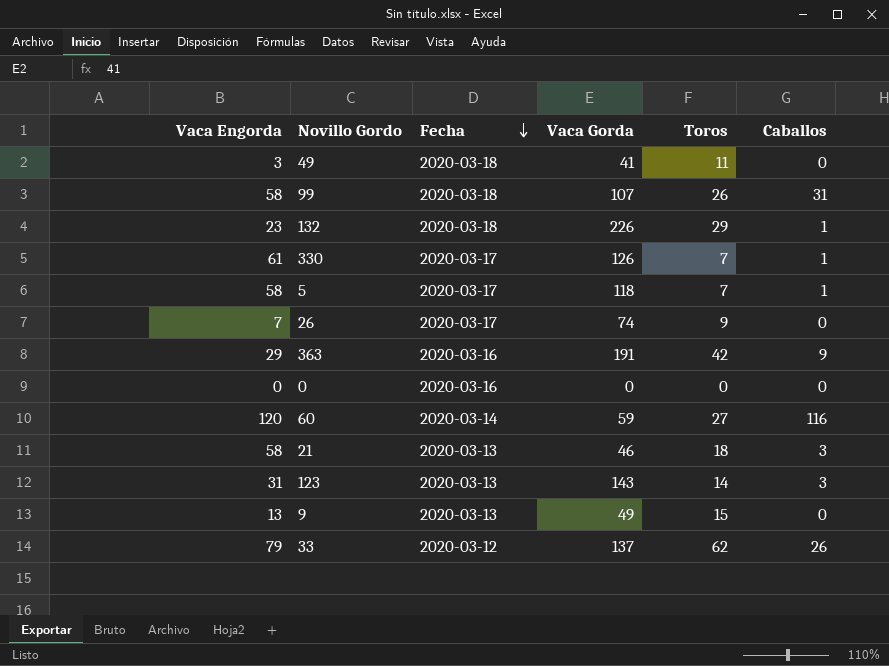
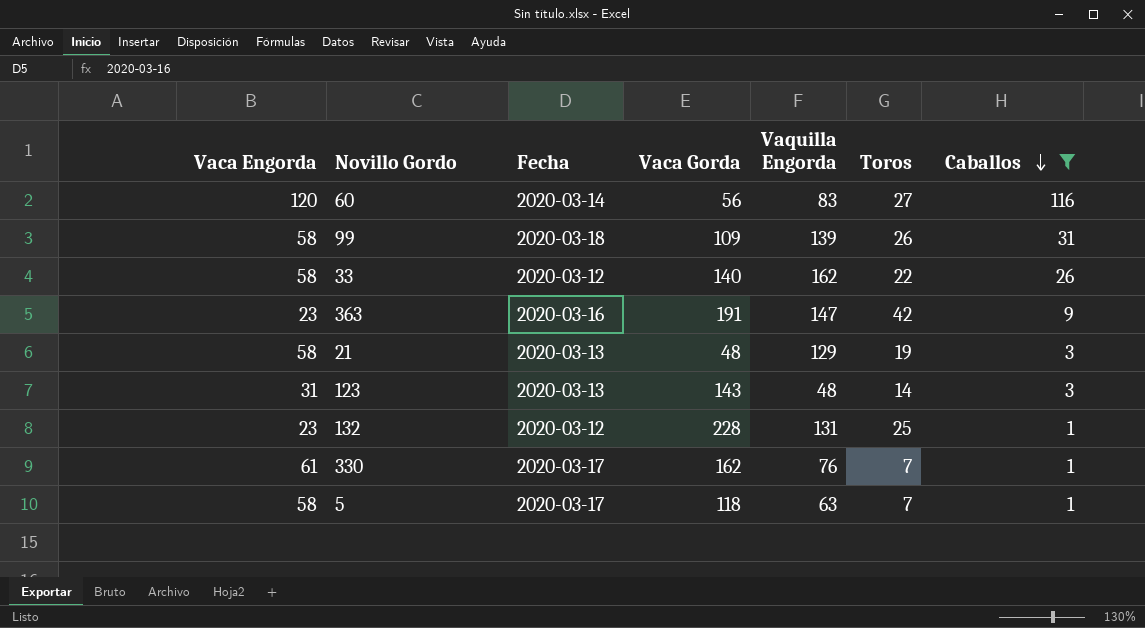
filter: none -> Caballos != 0
row order: Fecha descending -> Caballos descending
column Vaquilla Engorda | position: none -> 5
60 | Vaca Gorda: 59 -> 56
99 | Vaca Gorda: 107 -> 109
33 | Vaca Engorda: 79 -> 58
33 | Vaca Gorda: 137 -> 140
33 | Toros: 62 -> 22
363 | Vaca Engorda: 29 -> 23
21 | Vaca Gorda: 46 -> 48
21 | Toros: 18 -> 19
132 | Fecha: 2020-03-18 -> 2020-03-12
132 | Vaca Gorda: 226 -> 228
132 | Toros: 29 -> 25
330 | Vaca Gorda: 126 -> 162

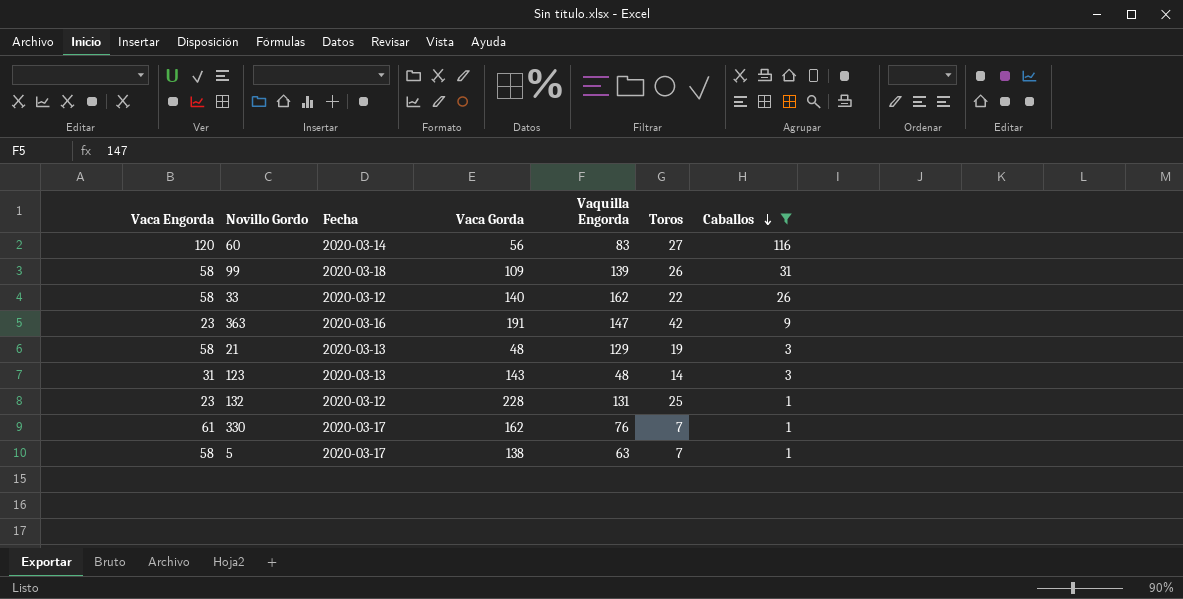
5 | Vaca Gorda: 118 -> 138

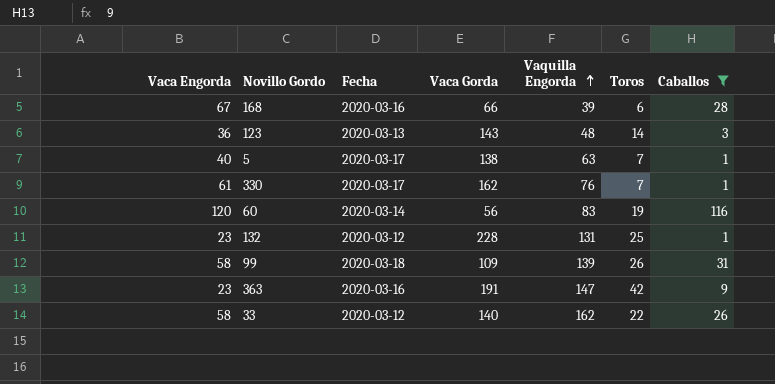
row order: Caballos descending -> Vaquilla Engorda ascending
row 21: 58 | 2020-03-13 | 48 | 129 | 19 | 3 -> none
row 168: none -> 67 | 2020-03-16 | 66 | 39 | 6 | 28
123 | Vaca Engorda: 31 -> 36
5 | Vaca Engorda: 58 -> 40
60 | Toros: 27 -> 19

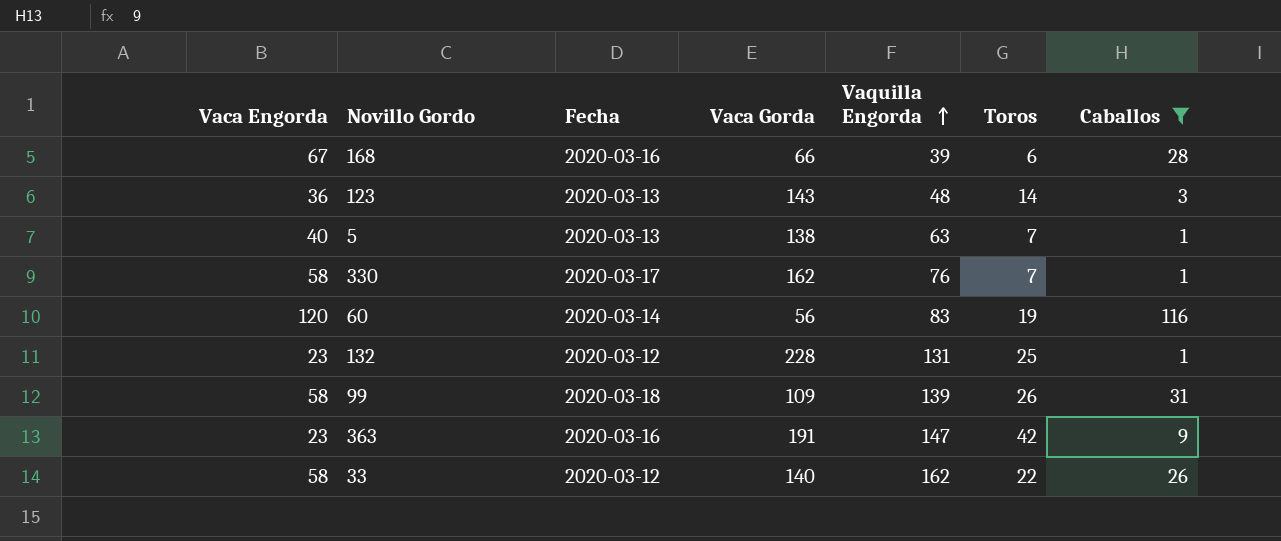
5 | Fecha: 2020-03-17 -> 2020-03-13
330 | Vaca Engorda: 61 -> 58

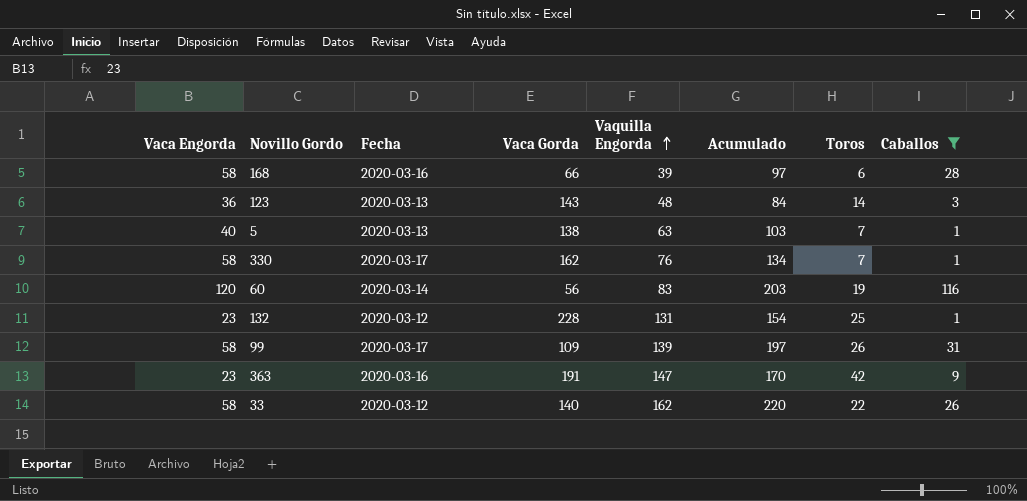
column Acumulado | formula: none -> [Vaca Engorda] + [Vaquilla Engorda]
168 | Vaca Engorda: 67 -> 58
99 | Fecha: 2020-03-18 -> 2020-03-17

